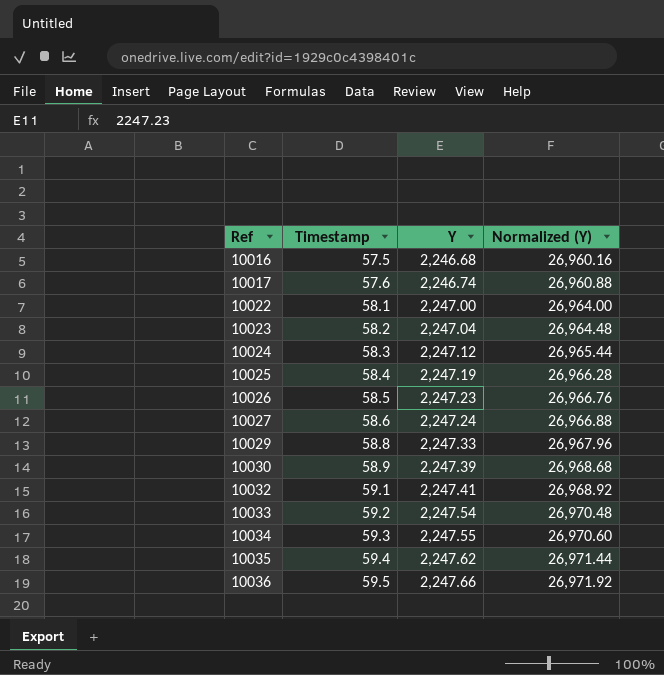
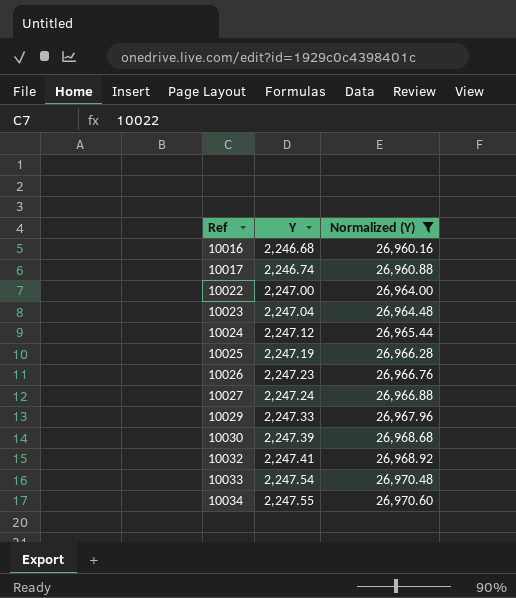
filter: none -> Normalized (Y) <= 26,970.60
column Timestamp | position: 2 -> none

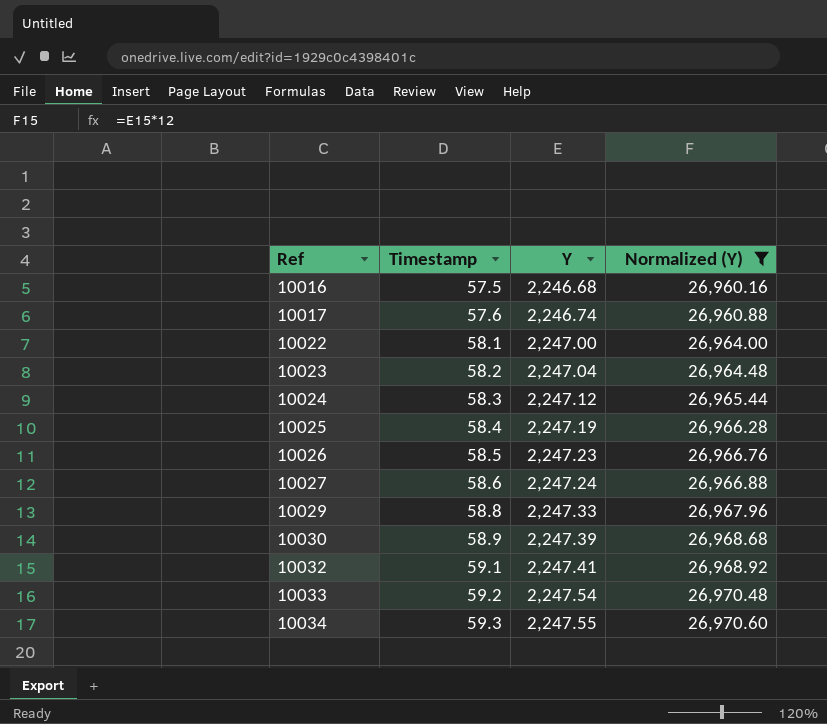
column Timestamp | position: none -> 2

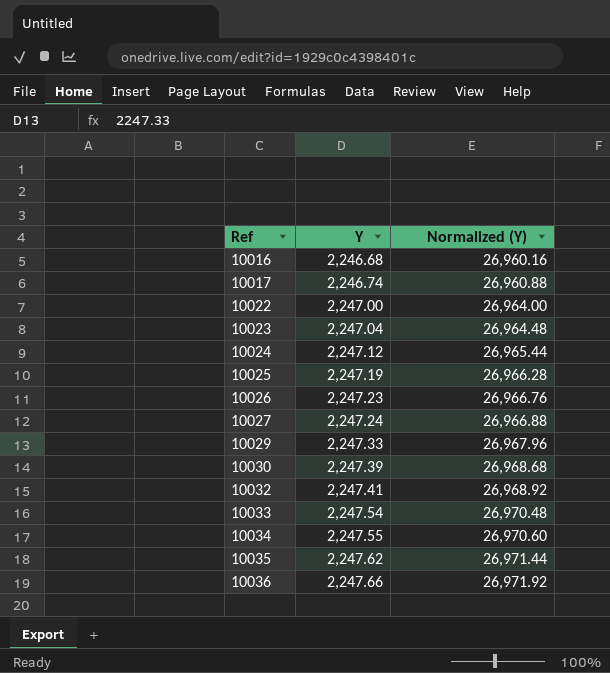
filter: Normalized (Y) <= 26,970.60 -> none
column Timestamp | position: 2 -> none

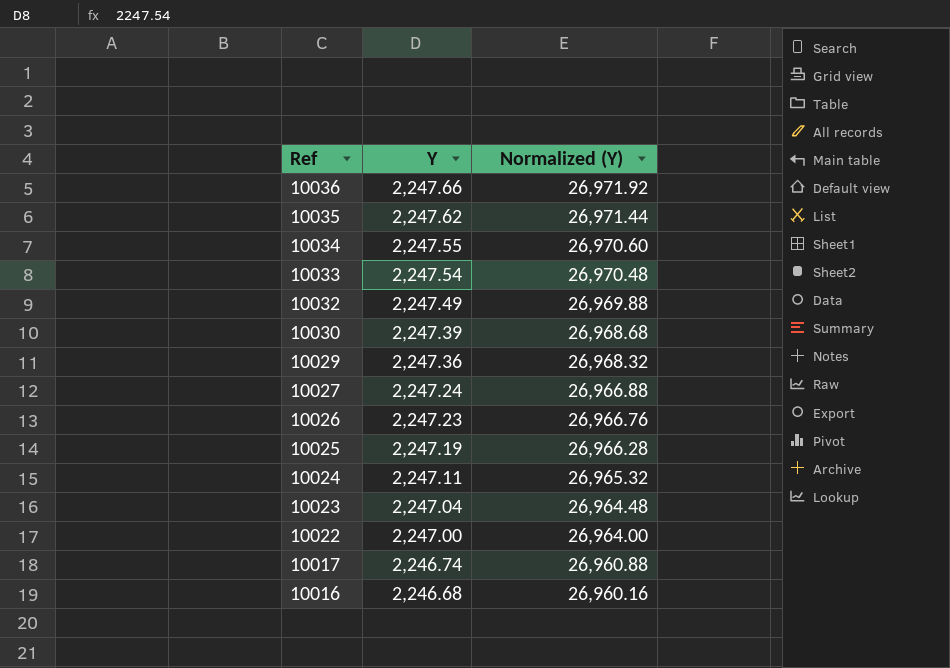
row order: Ref ascending -> Ref descending
10032 | Y: 2,247.41 -> 2,247.49
10032 | Normalized (Y): 26,968.92 -> 26,969.88
10029 | Y: 2,247.33 -> 2,247.36
10029 | Normalized (Y): 26,967.96 -> 26,968.32
10024 | Y: 2,247.12 -> 2,247.11
10024 | Normalized (Y): 26,965.44 -> 26,965.32

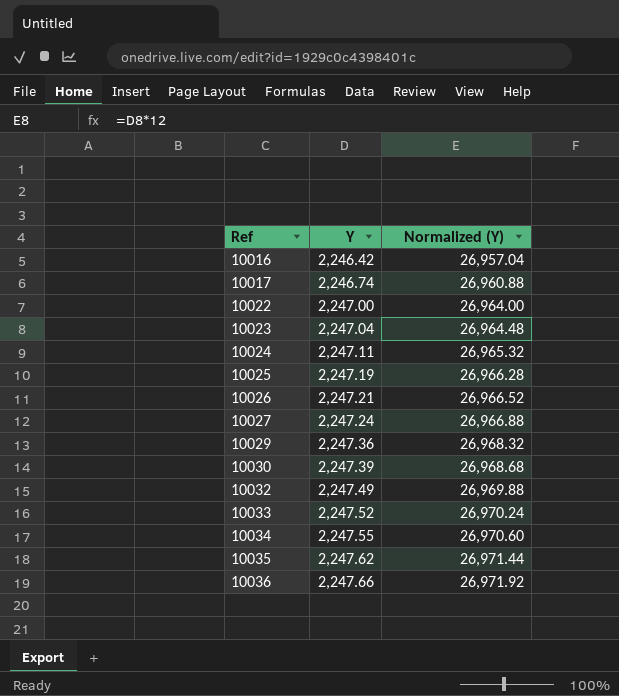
row order: Ref descending -> Ref ascending
10016 | Y: 2,246.68 -> 2,246.42
10016 | Normalized (Y): 26,960.16 -> 26,957.04
10026 | Y: 2,247.23 -> 2,247.21
10026 | Normalized (Y): 26,966.76 -> 26,966.52
10033 | Y: 2,247.54 -> 2,247.52
10033 | Normalized (Y): 26,970.48 -> 26,970.24

